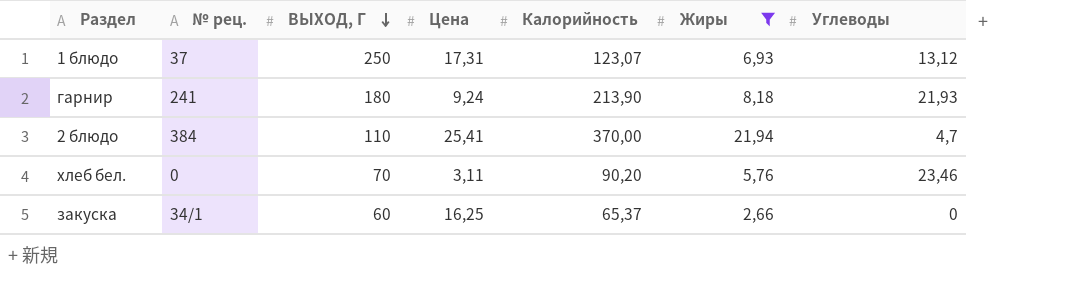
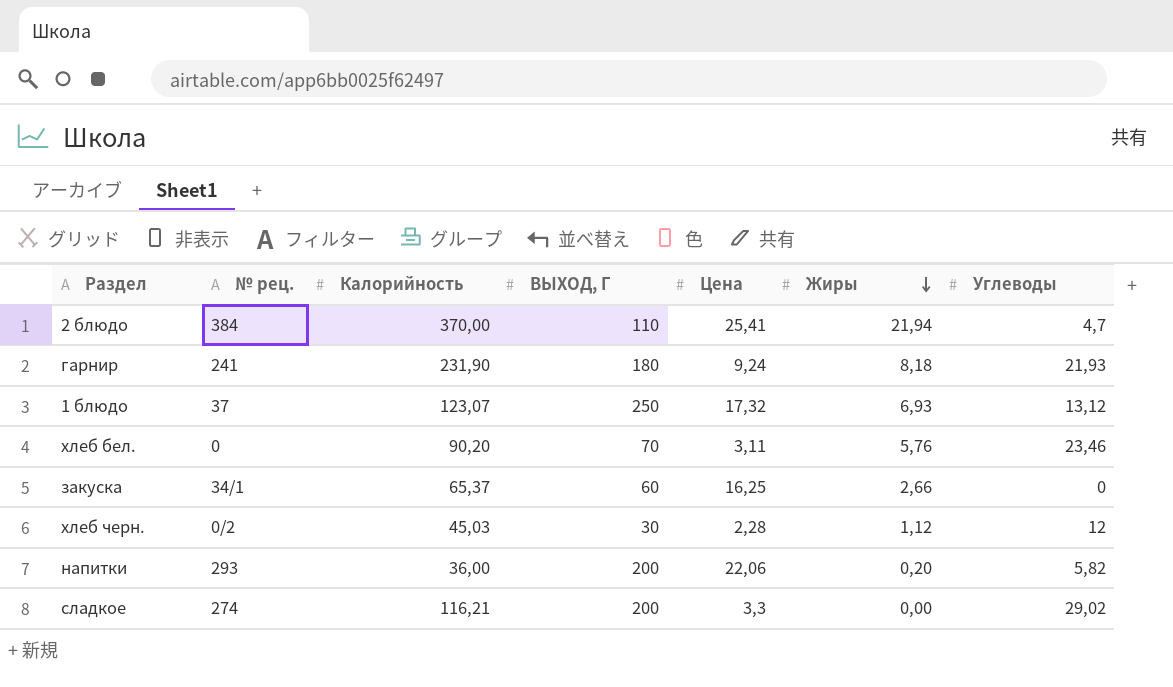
filter: Жиры >= 2,66 -> none
row order: ВЫХОД, Г descending -> Жиры descending
column Калорийность | position: 5 -> 3
гарнир | Калорийность: 213,90 -> 231,90
1 блюдо | Цена: 17,31 -> 17,32

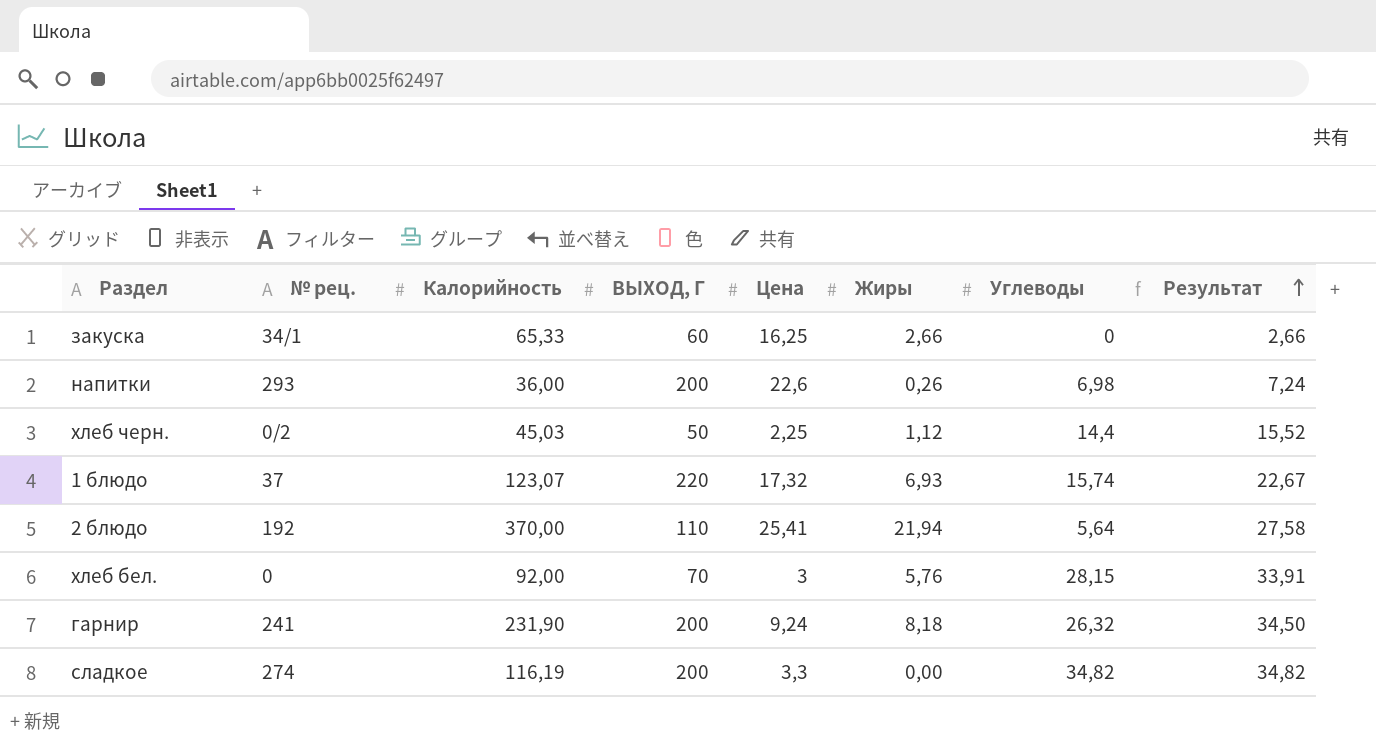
row order: Жиры descending -> Результат ascending
column Результат | formula: none -> [Жиры] + [Углеводы]
закуска | Калорийность: 65,37 -> 65,33
напитки | Цена: 22,06 -> 22,6
напитки | Жиры: 0,20 -> 0,26
напитки | Углеводы: 5,82 -> 6,98
хлеб черн. | ВЫХОД, Г: 30 -> 50
хлеб черн. | Цена: 2,28 -> 2,25
хлеб черн. | Углеводы: 12 -> 14,4
1 блюдо | ВЫХОД, Г: 250 -> 220
1 блюдо | Углеводы: 13,12 -> 15,74
2 блюдо | № рец.: 384 -> 192
2 блюдо | Углеводы: 4,7 -> 5,64
хлеб бел. | Калорийность: 90,20 -> 92,00
хлеб бел. | Цена: 3,11 -> 3
хлеб бел. | Углеводы: 23,46 -> 28,15
гарнир | ВЫХОД, Г: 180 -> 200
гарнир | Углеводы: 21,93 -> 26,32
сладкое | Калорийность: 116,21 -> 116,19
сладкое | Углеводы: 29,02 -> 34,82

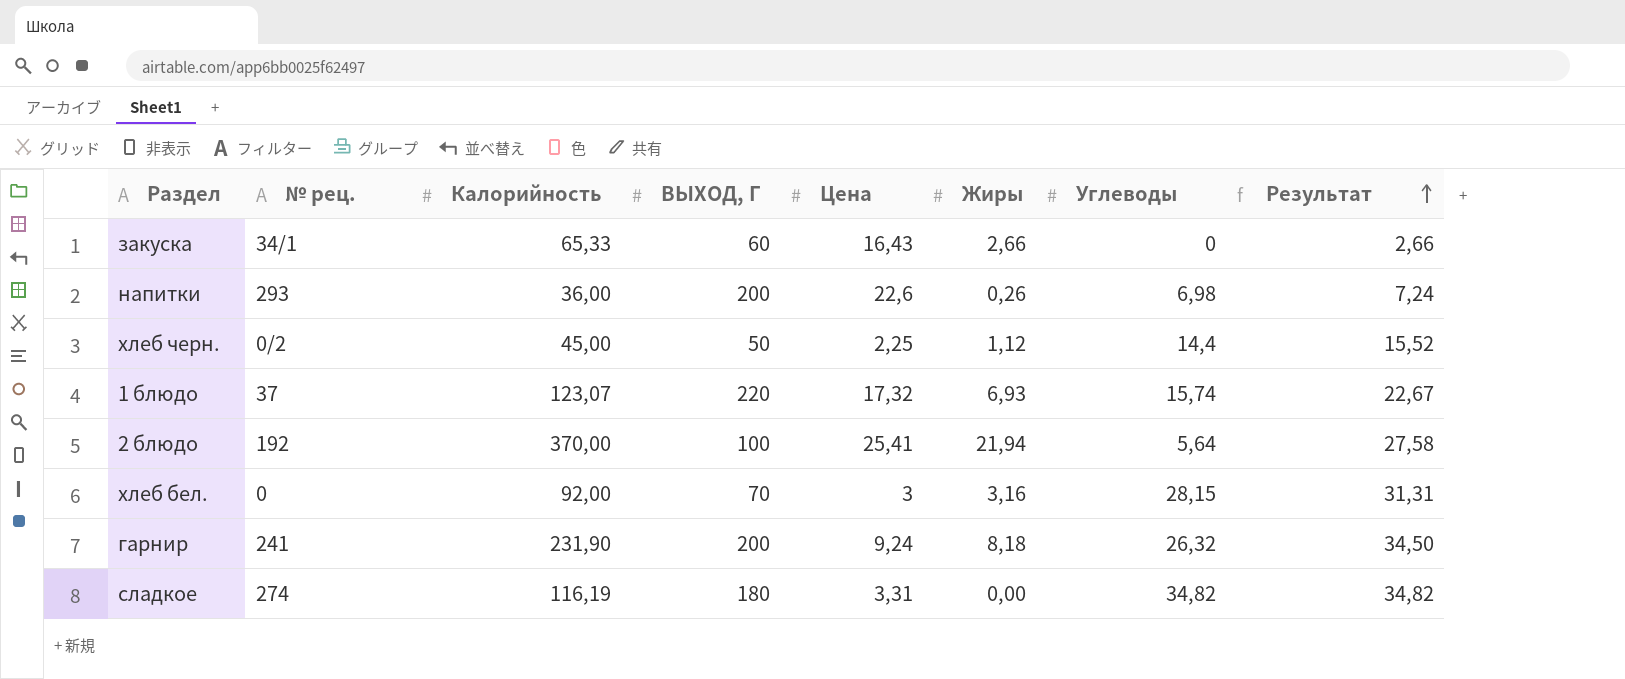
закуска | Цена: 16,25 -> 16,43
хлеб черн. | Калорийность: 45,03 -> 45,00
2 блюдо | ВЫХОД, Г: 110 -> 100
хлеб бел. | Жиры: 5,76 -> 3,16
хлеб бел. | Результат: 33,91 -> 31,31
сладкое | ВЫХОД, Г: 200 -> 180
сладкое | Цена: 3,3 -> 3,31

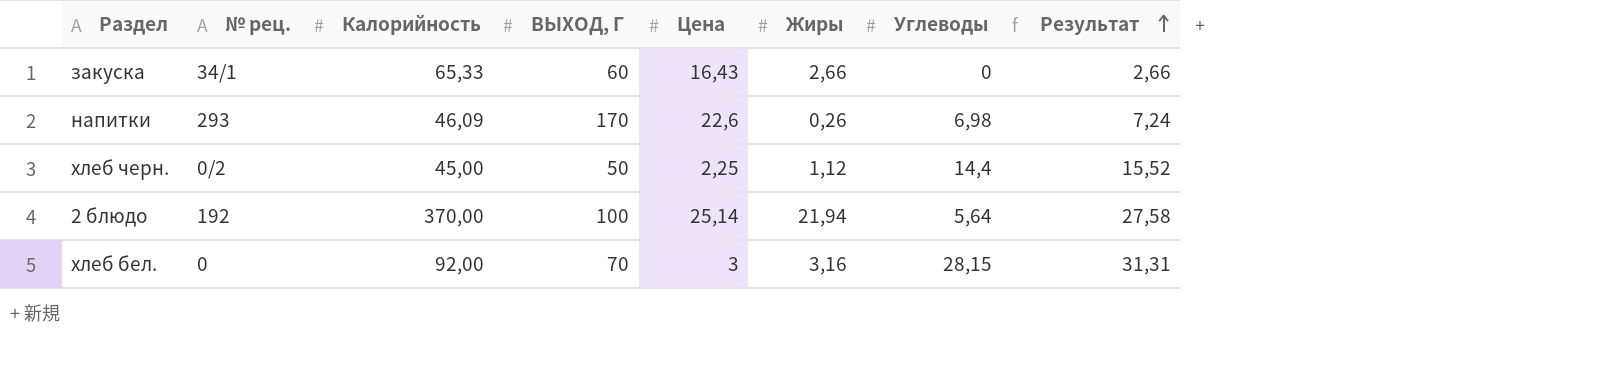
row 1 блюдо: 37 | 123,07 | 220 | 17,32 | 6,93 | 15,74 | 22,67 -> none
row гарнир: 241 | 231,90 | 200 | 9,24 | 8,18 | 26,32 | 34,50 -> none
row сладкое: 274 | 116,19 | 180 | 3,31 | 0,00 | 34,82 | 34,82 -> none
напитки | Калорийность: 36,00 -> 46,09
напитки | ВЫХОД, Г: 200 -> 170
2 блюдо | Цена: 25,41 -> 25,14

